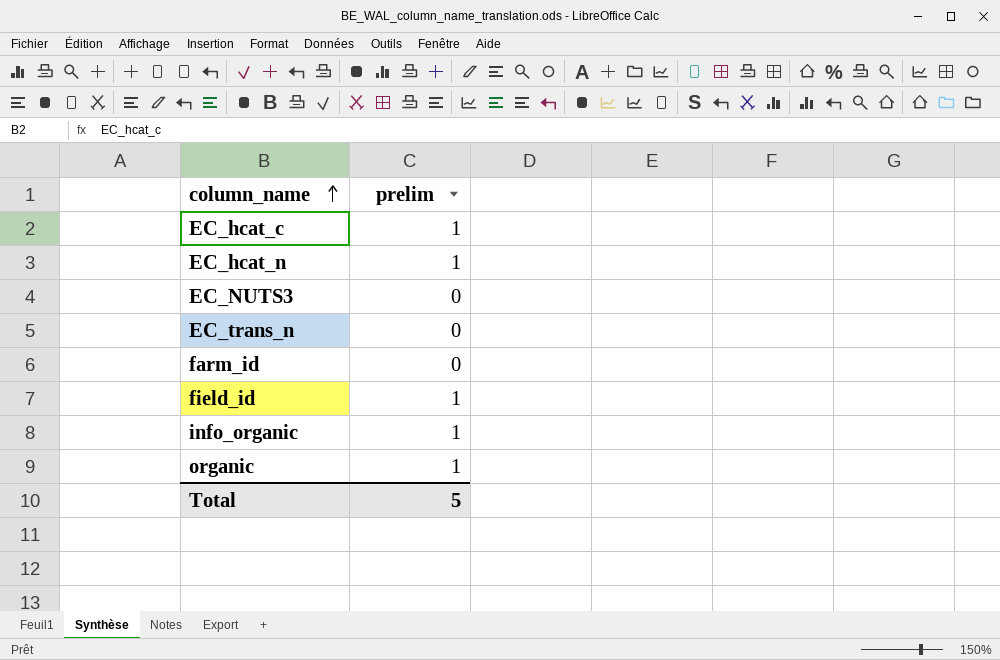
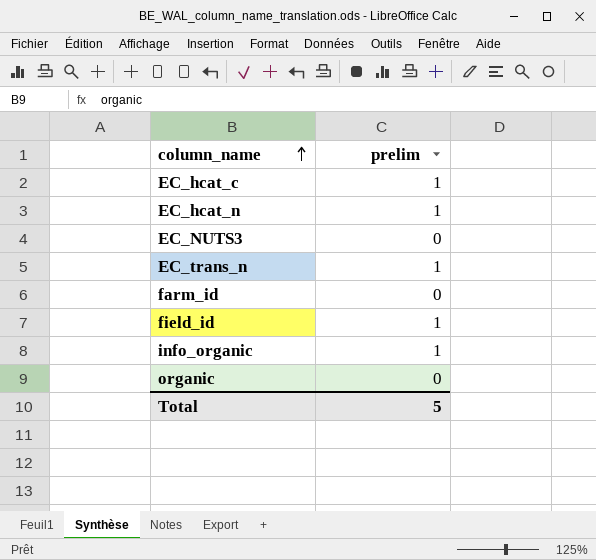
EC_trans_n | prelim: 0 -> 1
organic | prelim: 1 -> 0

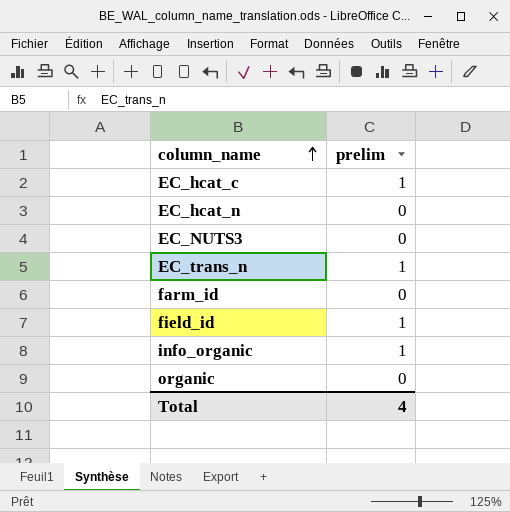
EC_hcat_n | prelim: 1 -> 0
Total | prelim: 5 -> 4

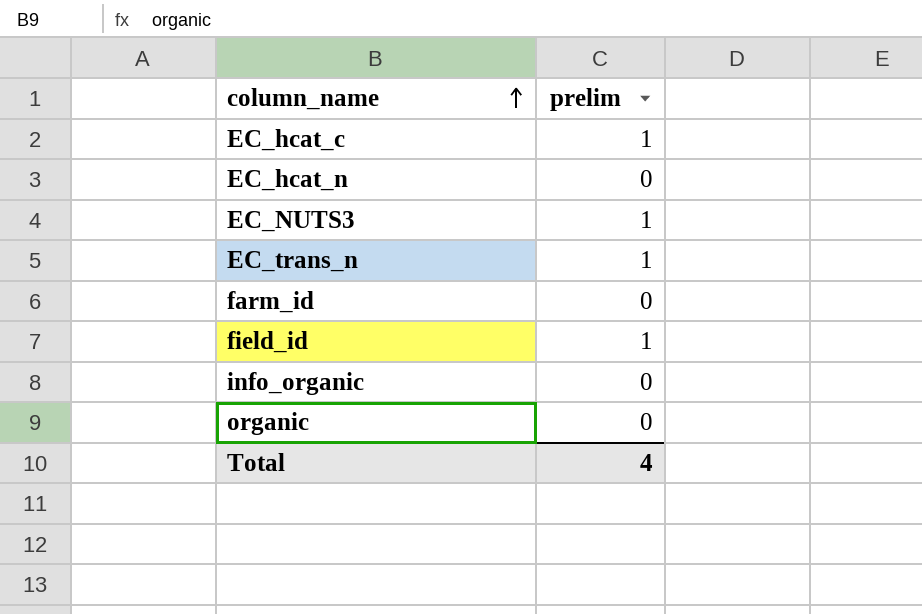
EC_NUTS3 | prelim: 0 -> 1
info_organic | prelim: 1 -> 0

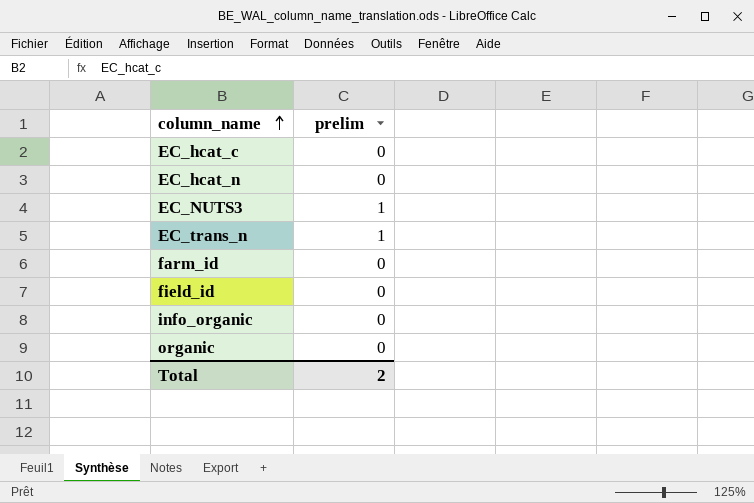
EC_hcat_c | prelim: 1 -> 0
field_id | prelim: 1 -> 0
Total | prelim: 4 -> 2

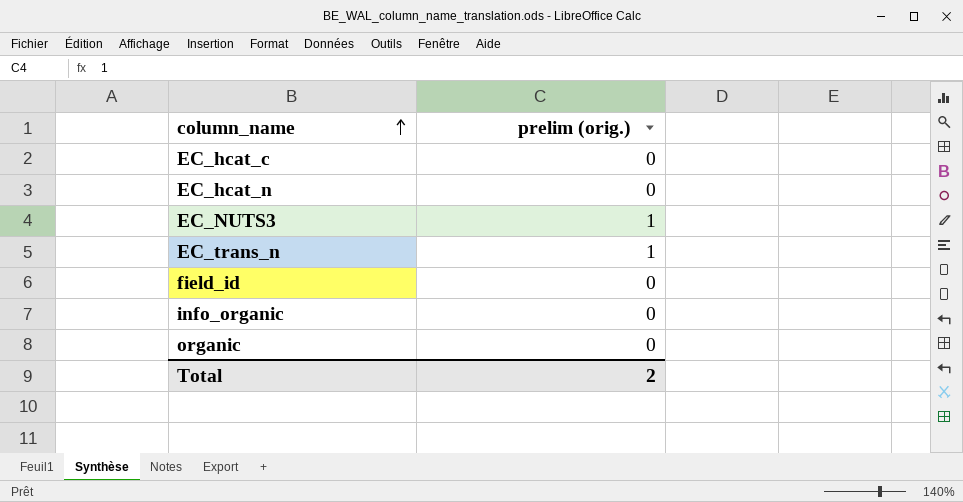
column name: prelim -> prelim (orig.)
row farm_id: 0 -> none

